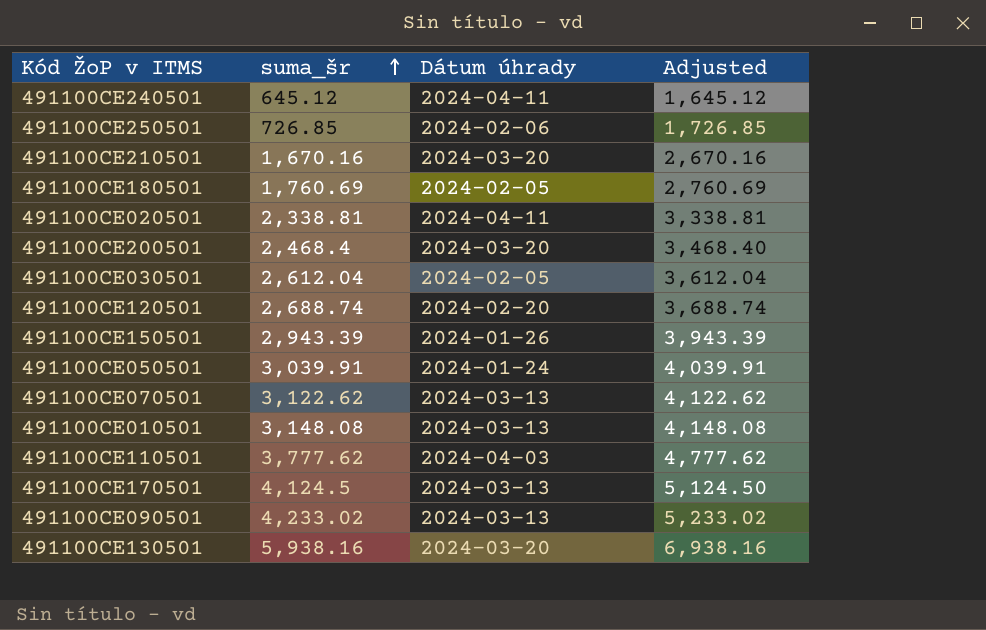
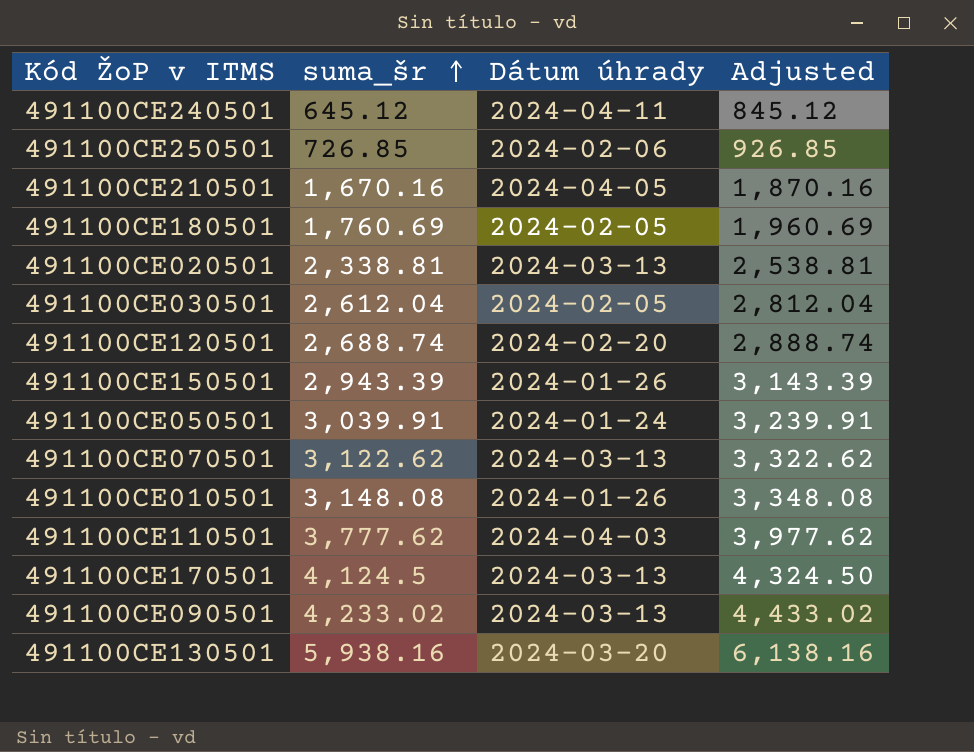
column Adjusted | formula: [suma_šr] + 1000 -> [suma_šr] + 200
row 491100CE200501: 2,468.4 | 2024-03-20 | 3,468.40 -> none
491100CE210501 | Dátum úhrady: 2024-03-20 -> 2024-04-05
491100CE020501 | Dátum úhrady: 2024-04-11 -> 2024-03-13
491100CE010501 | Dátum úhrady: 2024-03-13 -> 2024-01-26

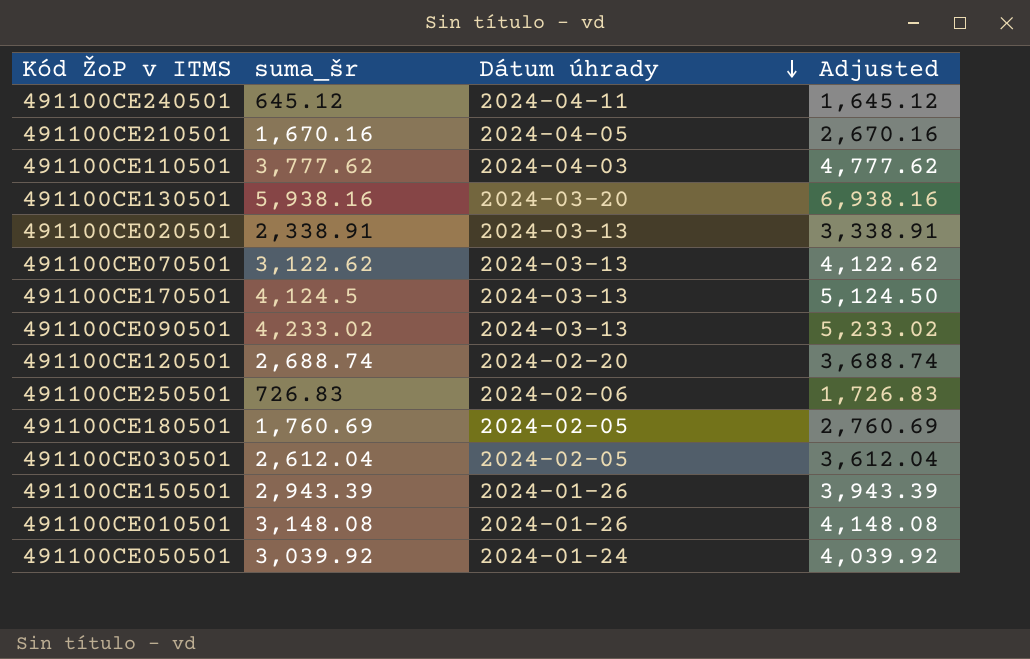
row order: suma_šr ascending -> Dátum úhrady descending
column Adjusted | formula: [suma_šr] + 200 -> [suma_šr] + 1000
491100CE020501 | suma_šr: 2,338.81 -> 2,338.91
491100CE250501 | suma_šr: 726.85 -> 726.83
491100CE050501 | suma_šr: 3,039.91 -> 3,039.92

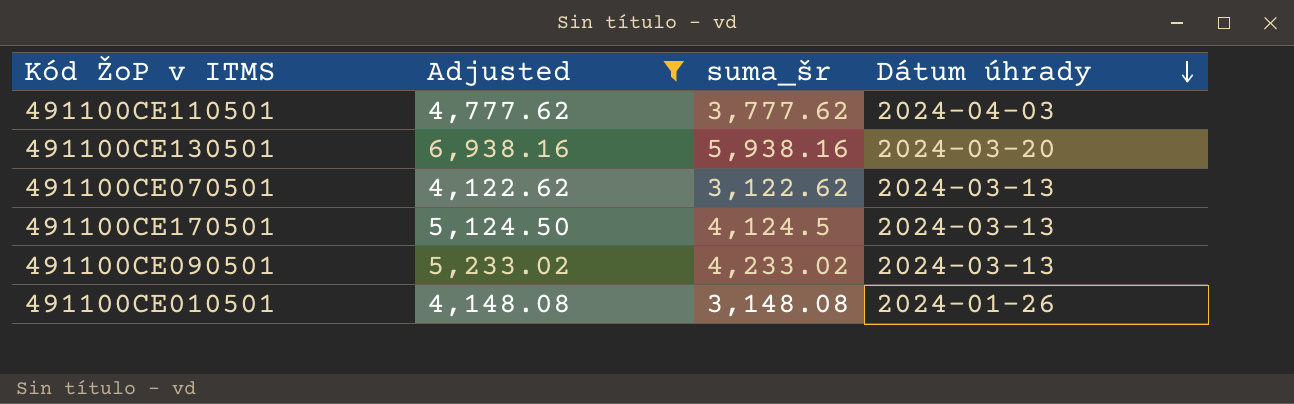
filter: none -> Adjusted >= 4,122.62
column Adjusted | position: 4 -> 2

